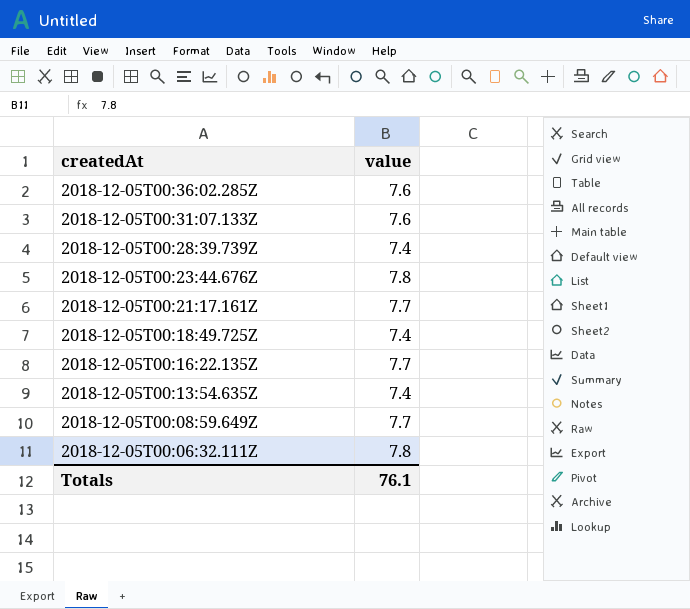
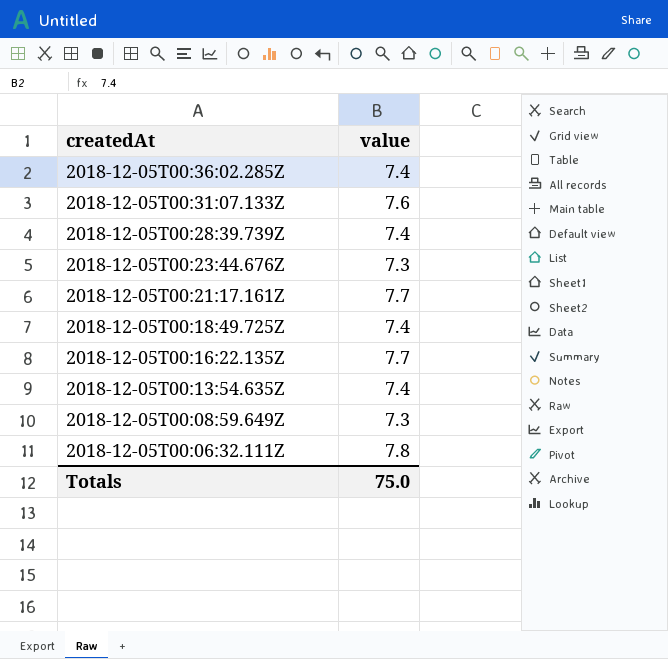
2018-12-05T00:36:02.285Z | value: 7.6 -> 7.4
2018-12-05T00:23:44.676Z | value: 7.8 -> 7.3
2018-12-05T00:08:59.649Z | value: 7.7 -> 7.3
Totals | value: 76.1 -> 75.0

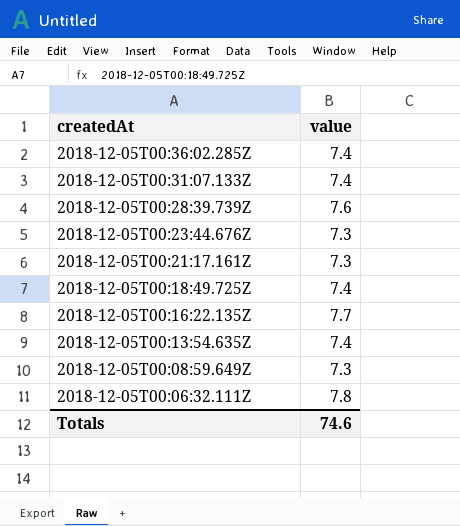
2018-12-05T00:31:07.133Z | value: 7.6 -> 7.4
2018-12-05T00:28:39.739Z | value: 7.4 -> 7.6
2018-12-05T00:21:17.161Z | value: 7.7 -> 7.3
Totals | value: 75.0 -> 74.6

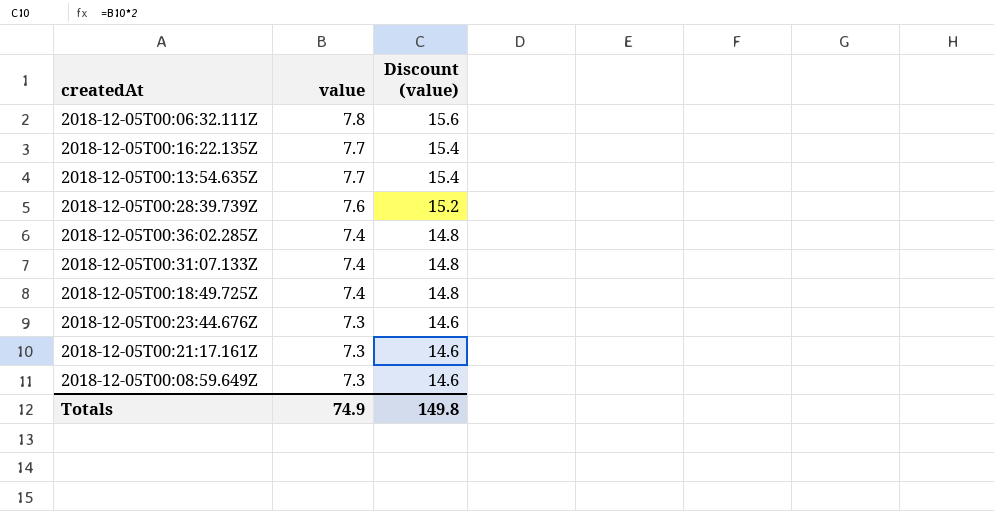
row order: createdAt descending -> value descending
column Discount (value) | formula: none -> [value] * 2
2018-12-05T00:13:54.635Z | value: 7.4 -> 7.7
Totals | value: 74.6 -> 74.9

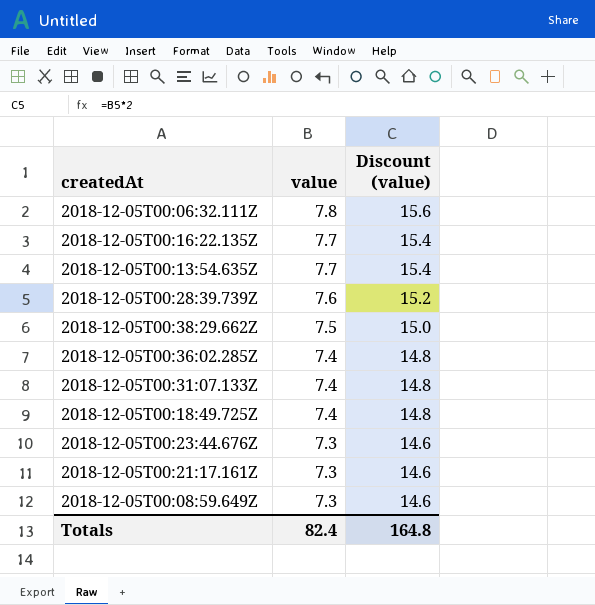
row 2018-12-05T00:38:29.662Z: none -> 7.5 | 15.0
Totals | value: 74.9 -> 82.4
Totals | Discount (value): 149.8 -> 164.8

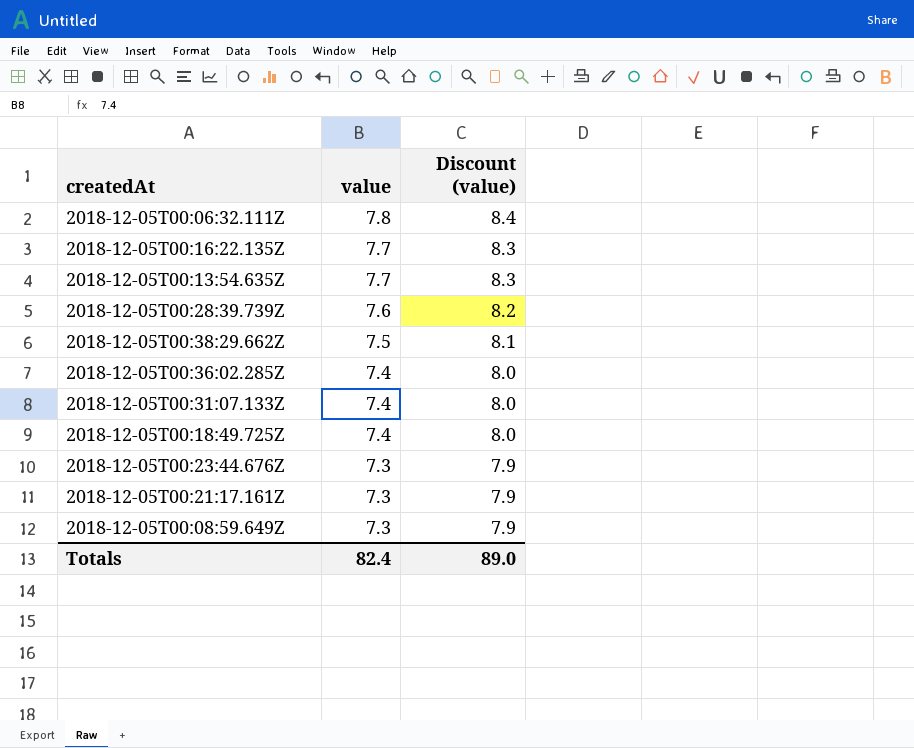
column Discount (value) | formula: [value] * 2 -> [value] * 1.08
Totals | Discount (value): 164.8 -> 89.0

